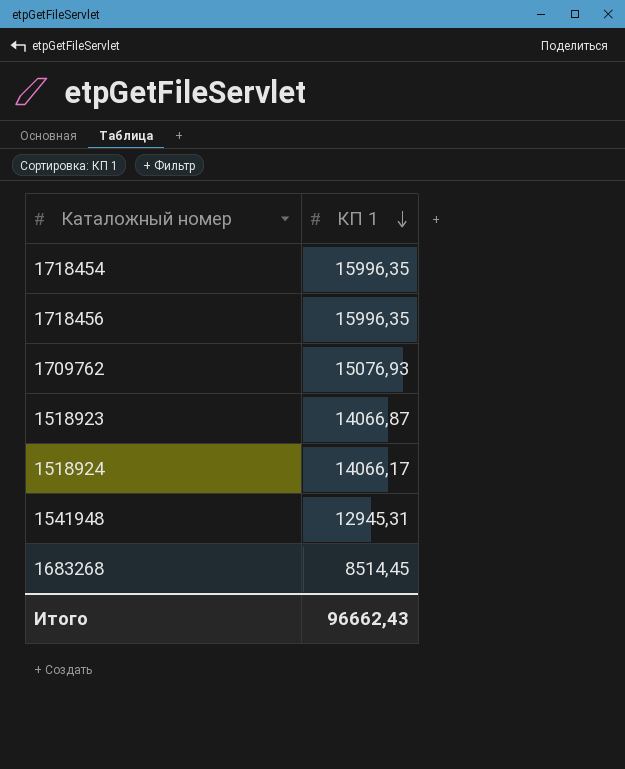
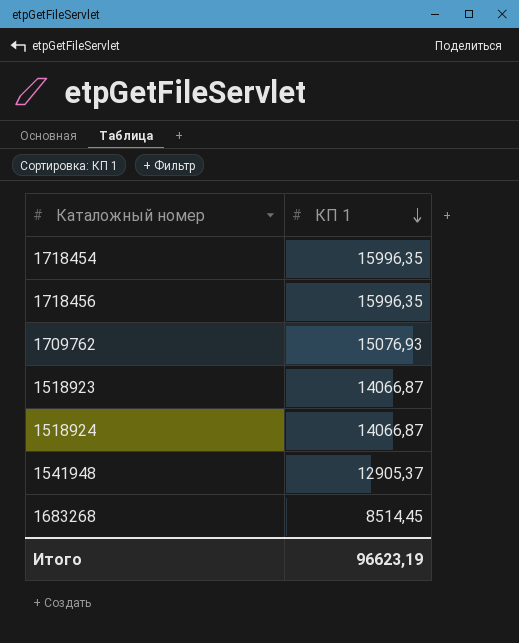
1518924 | КП 1: 14066,17 -> 14066,87
1541948 | КП 1: 12945,31 -> 12905,37
Итого | КП 1: 96662,43 -> 96623,19

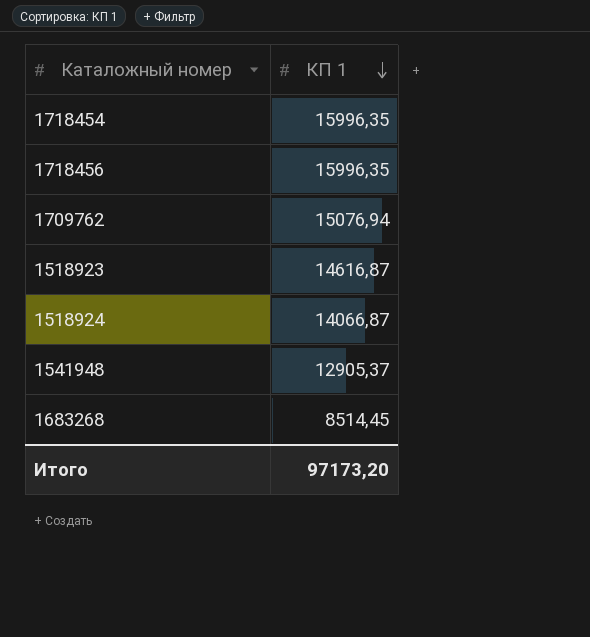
1709762 | КП 1: 15076,93 -> 15076,94
1518923 | КП 1: 14066,87 -> 14616,87
Итого | КП 1: 96623,19 -> 97173,20

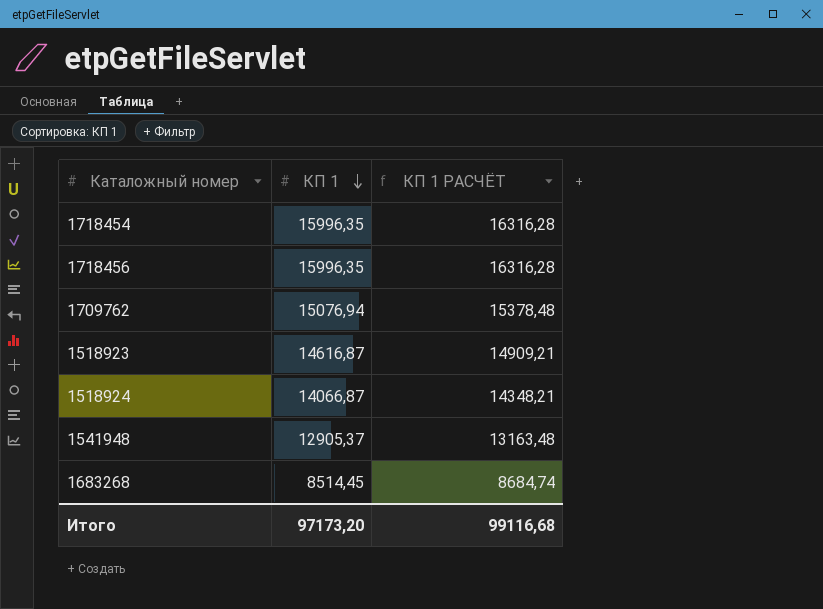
column КП 1 РАСЧЁТ | formula: none -> [КП 1] * 1,02

